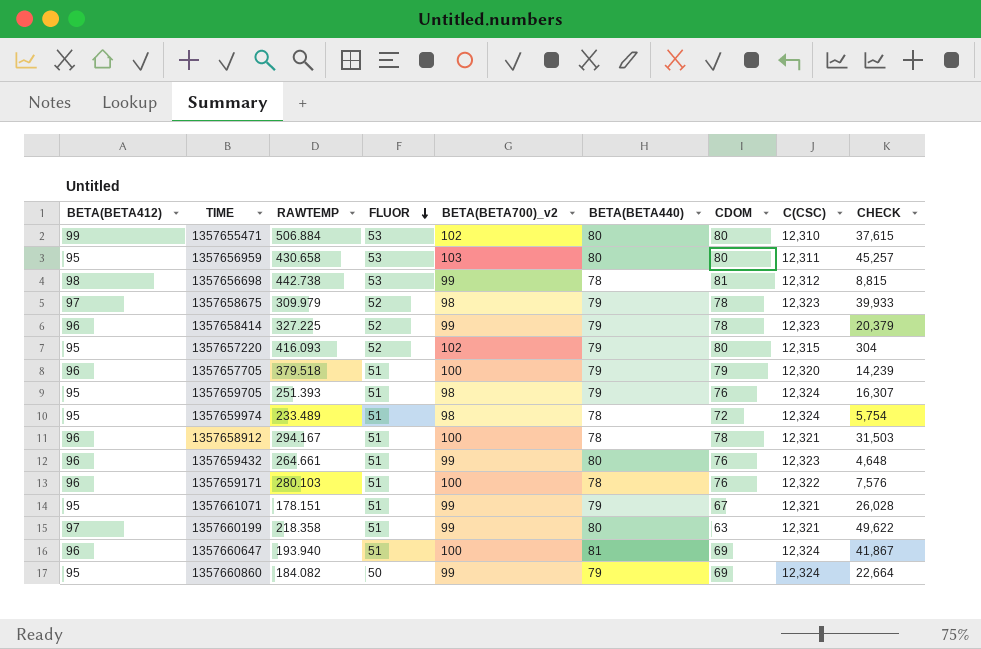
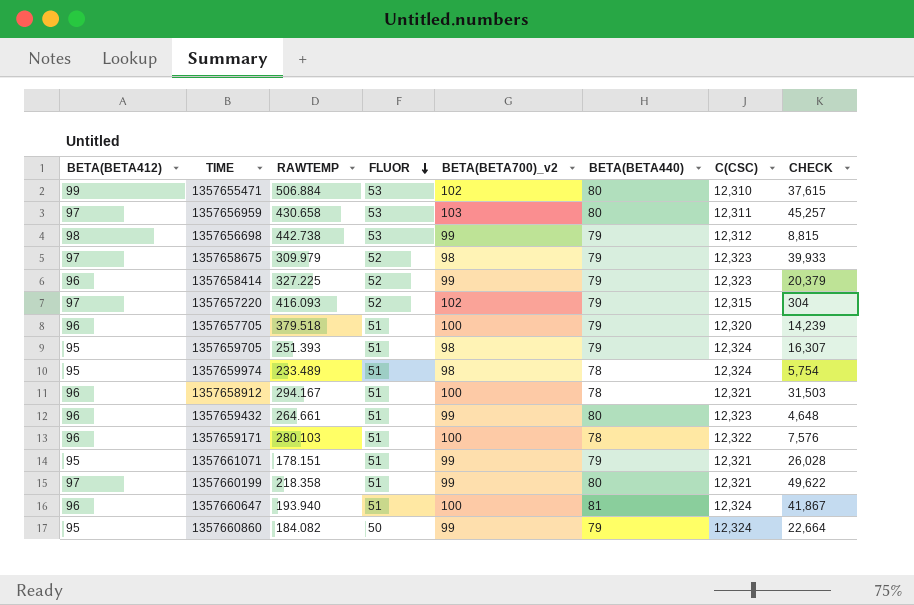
column CDOM | position: 7 -> none
1357656959 | BETA(BETA412): 95 -> 97
1357656698 | BETA(BETA440): 78 -> 79
1357657220 | BETA(BETA412): 95 -> 97

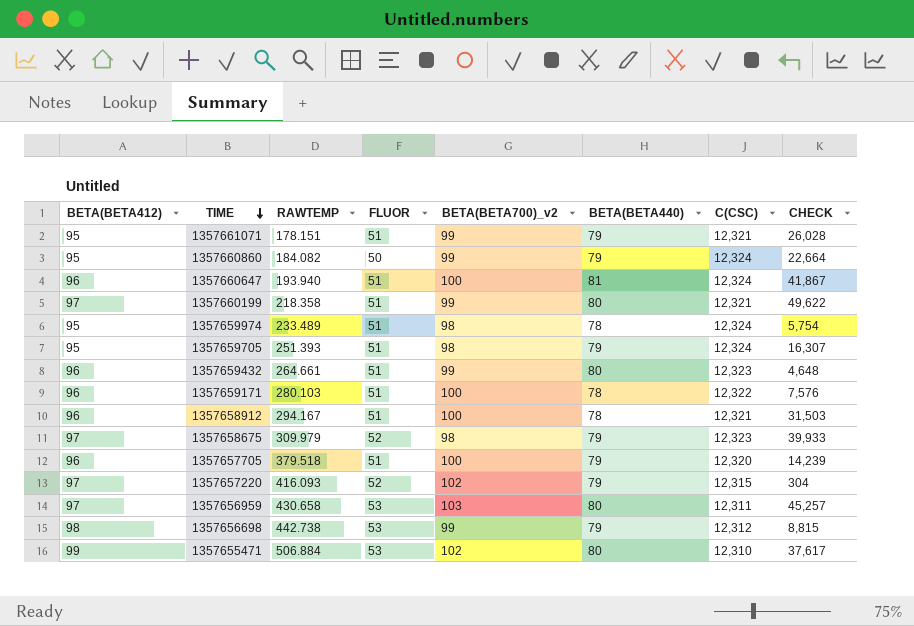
row order: FLUOR descending -> TIME descending
row 1357658414: 96 | 327.225 | 52 | 99 | 79 | 12,323 | 20,379 -> none
1357655471 | CHECK: 37,615 -> 37,617

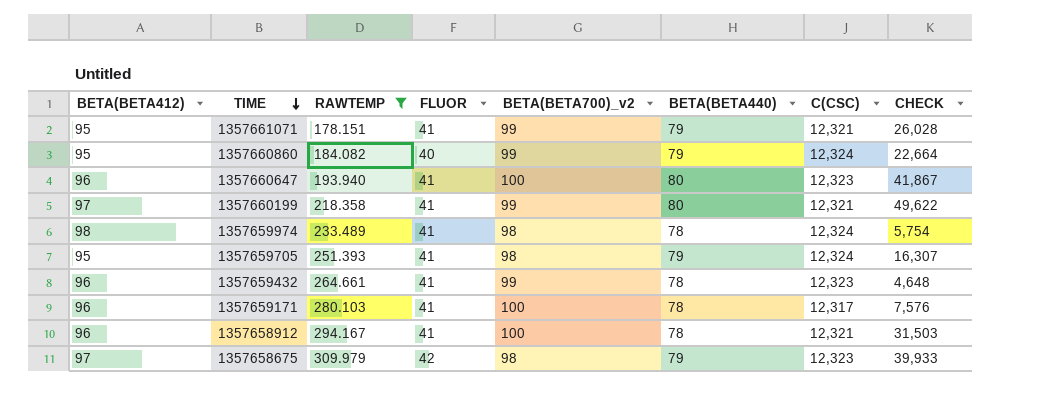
filter: none -> RAWTEMP <= 309.979
1357661071 | FLUOR: 51 -> 41
1357660860 | FLUOR: 50 -> 40
1357660647 | FLUOR: 51 -> 41
1357660647 | BETA(BETA440): 81 -> 80
1357660647 | C(CSC): 12,324 -> 12,323
1357660199 | FLUOR: 51 -> 41
1357659974 | BETA(BETA412): 95 -> 98
1357659974 | FLUOR: 51 -> 41
1357659705 | FLUOR: 51 -> 41
1357659432 | FLUOR: 51 -> 41
1357659432 | BETA(BETA440): 80 -> 78
1357659171 | FLUOR: 51 -> 41
1357659171 | C(CSC): 12,322 -> 12,317
1357658912 | FLUOR: 51 -> 41
1357658675 | FLUOR: 52 -> 42

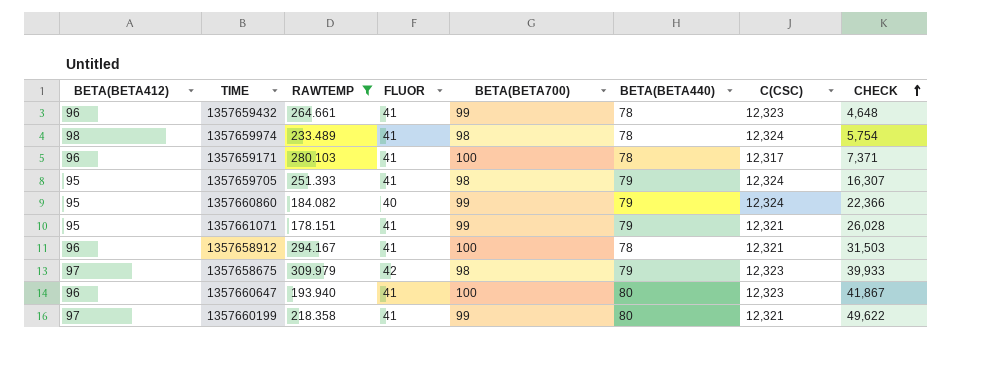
row order: TIME descending -> CHECK ascending
column name: BETA(BETA700)_v2 -> BETA(BETA700)
1357659171 | CHECK: 7,576 -> 7,371
1357660860 | CHECK: 22,664 -> 22,366

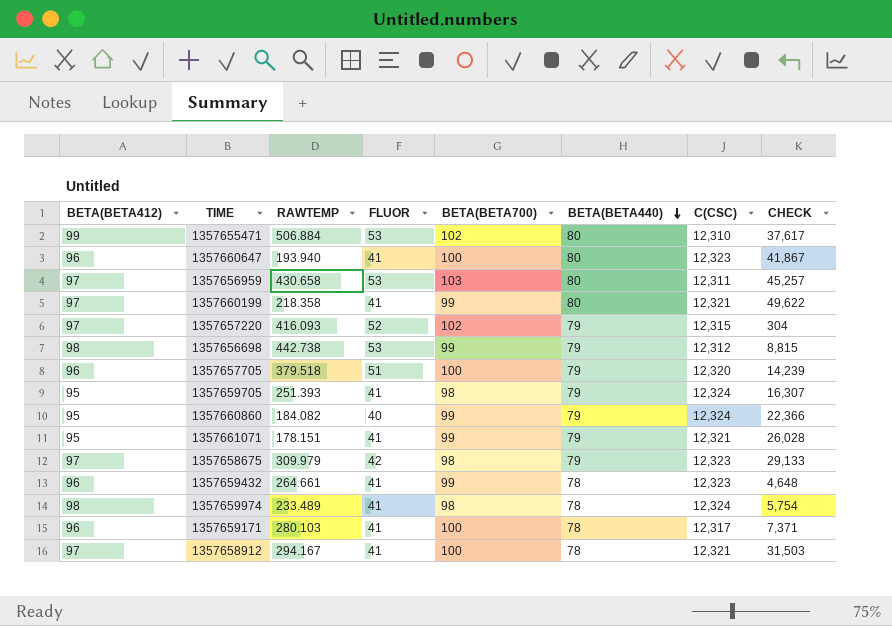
filter: RAWTEMP <= 309.979 -> none
row order: CHECK ascending -> BETA(BETA440) descending
1357658675 | CHECK: 39,933 -> 29,133
1357658912 | BETA(BETA412): 96 -> 97

